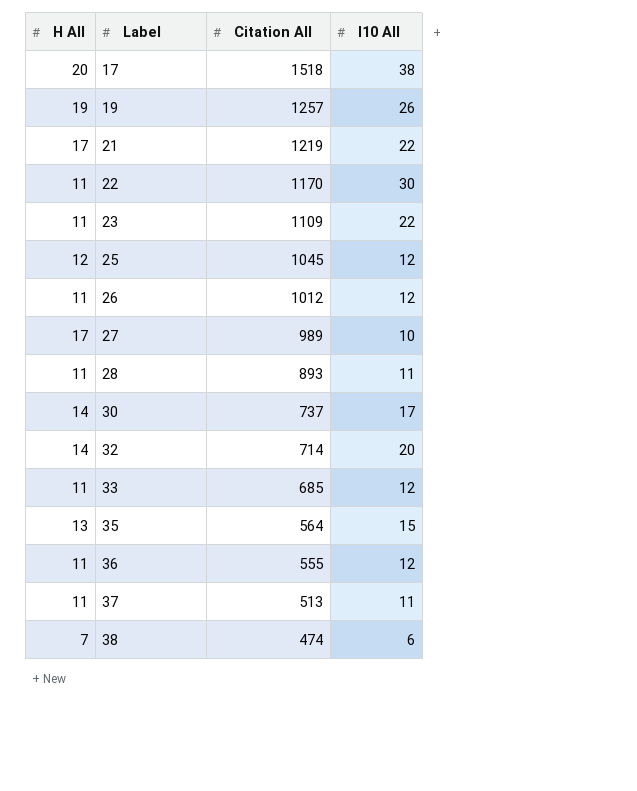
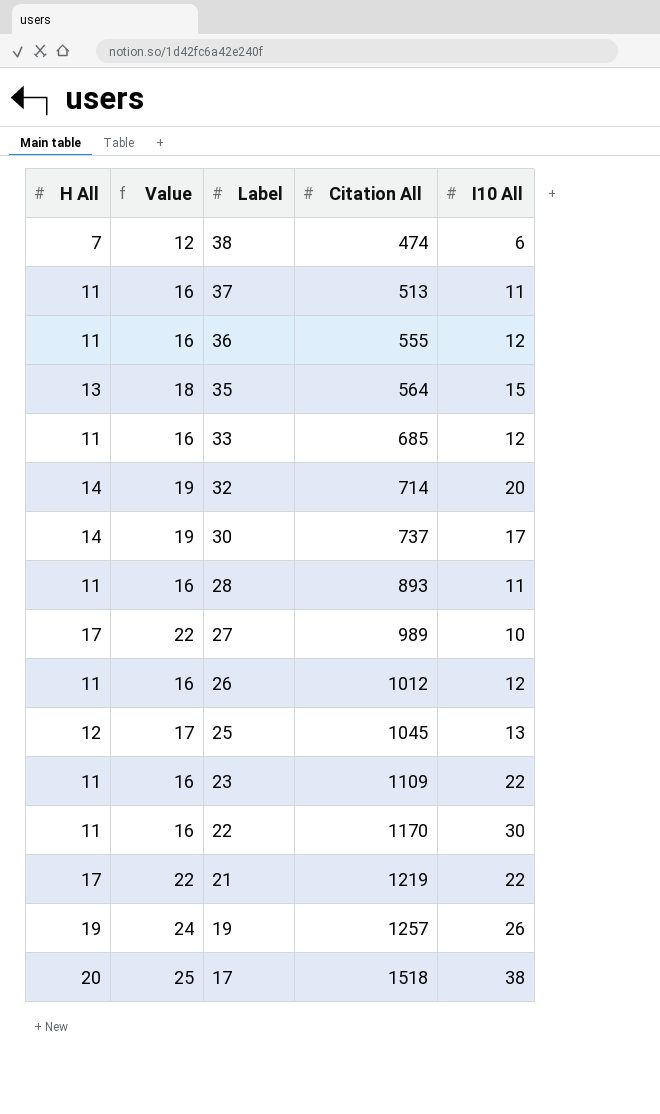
row order: Label ascending -> Label descending
column Value | formula: none -> [H All] + 5
25 | I10 All: 12 -> 13

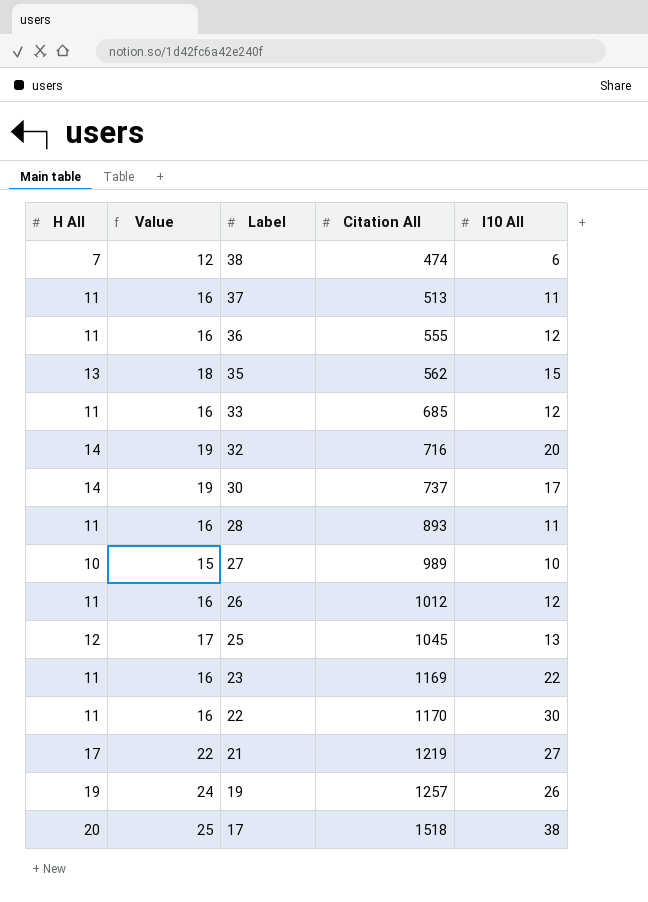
35 | Citation All: 564 -> 562
32 | Citation All: 714 -> 716
27 | H All: 17 -> 10
27 | Value: 22 -> 15
23 | Citation All: 1109 -> 1169
21 | I10 All: 22 -> 27

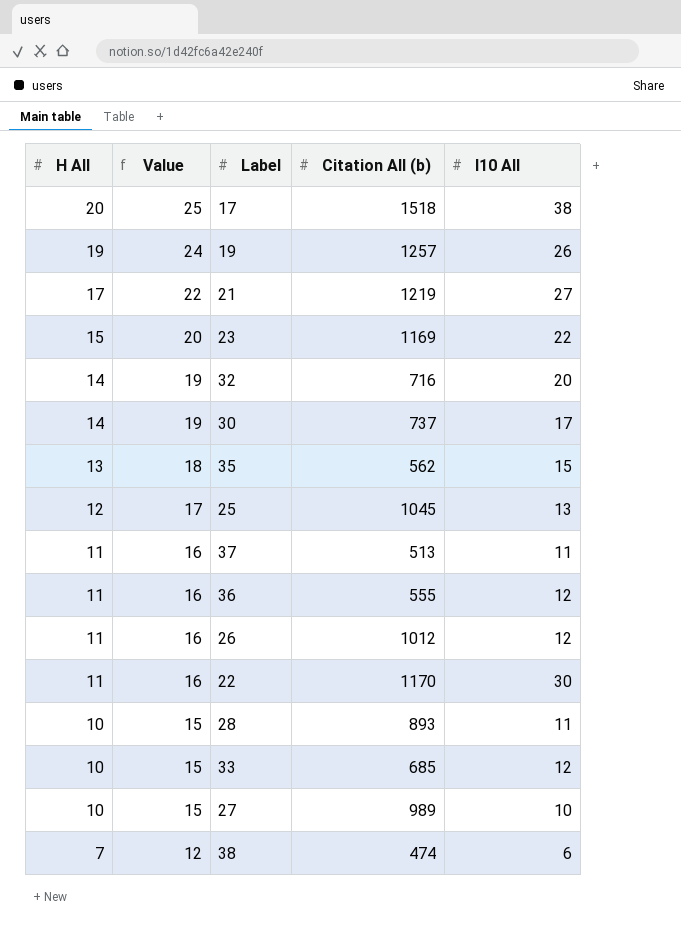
row order: Label descending -> H All descending
column name: Citation All -> Citation All (b)
23 | H All: 11 -> 15
23 | Value: 16 -> 20
28 | H All: 11 -> 10
28 | Value: 16 -> 15
33 | H All: 11 -> 10
33 | Value: 16 -> 15

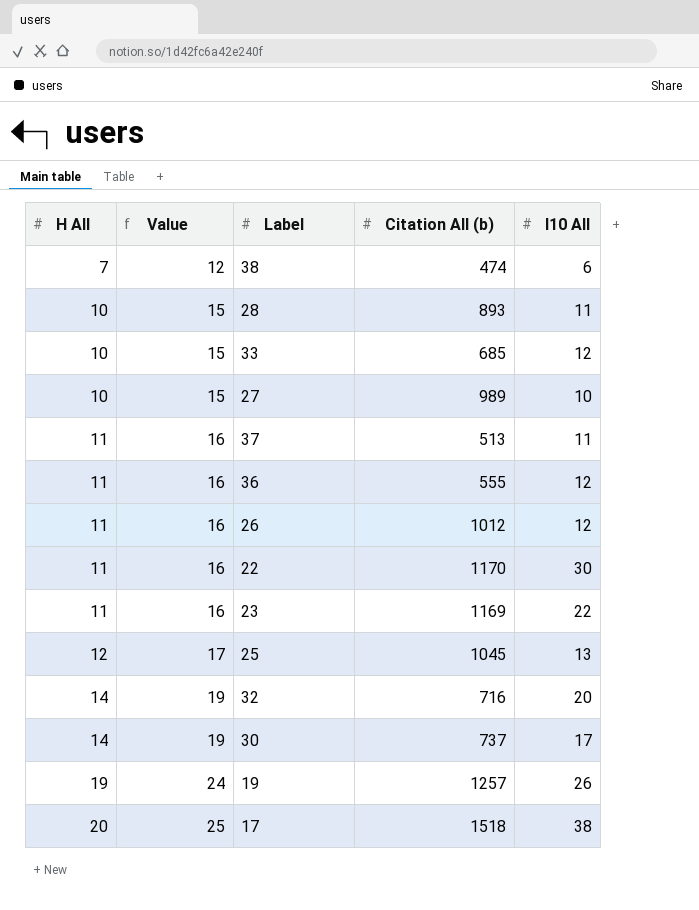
row order: H All descending -> H All ascending
row 21: 17 | 22 | 1219 | 27 -> none
row 35: 13 | 18 | 562 | 15 -> none
23 | H All: 15 -> 11
23 | Value: 20 -> 16

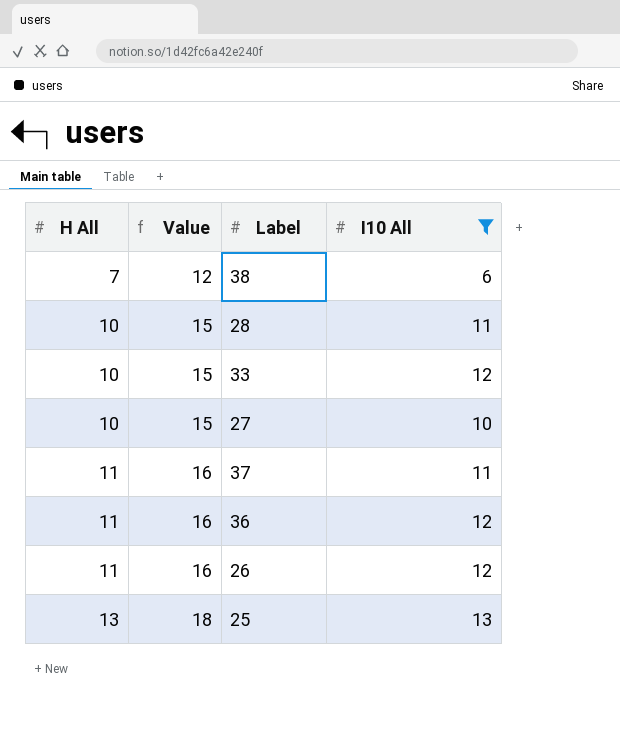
filter: none -> I10 All <= 13
column Citation All (b) | position: 4 -> none
25 | H All: 12 -> 13
25 | Value: 17 -> 18

